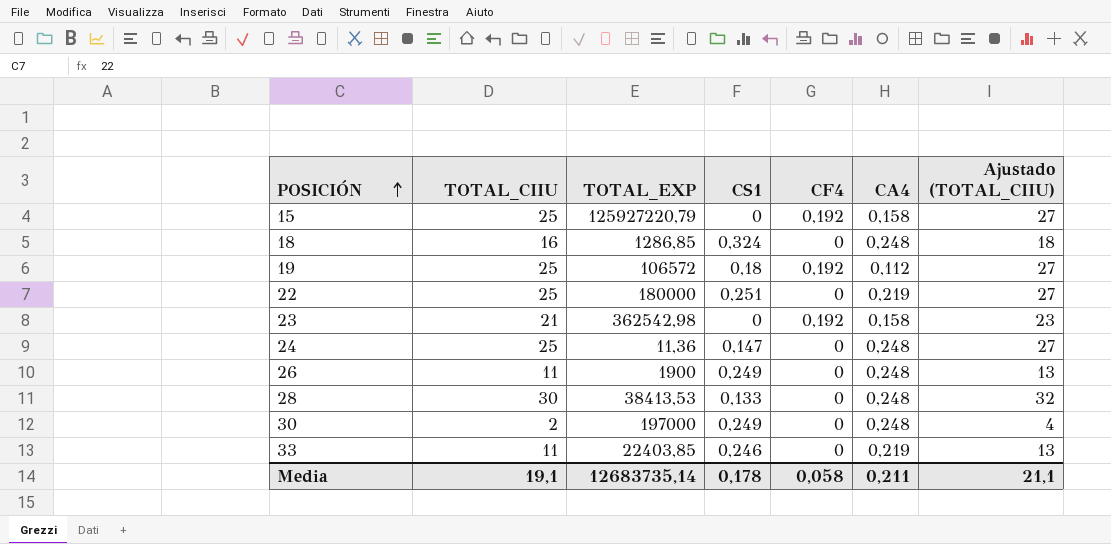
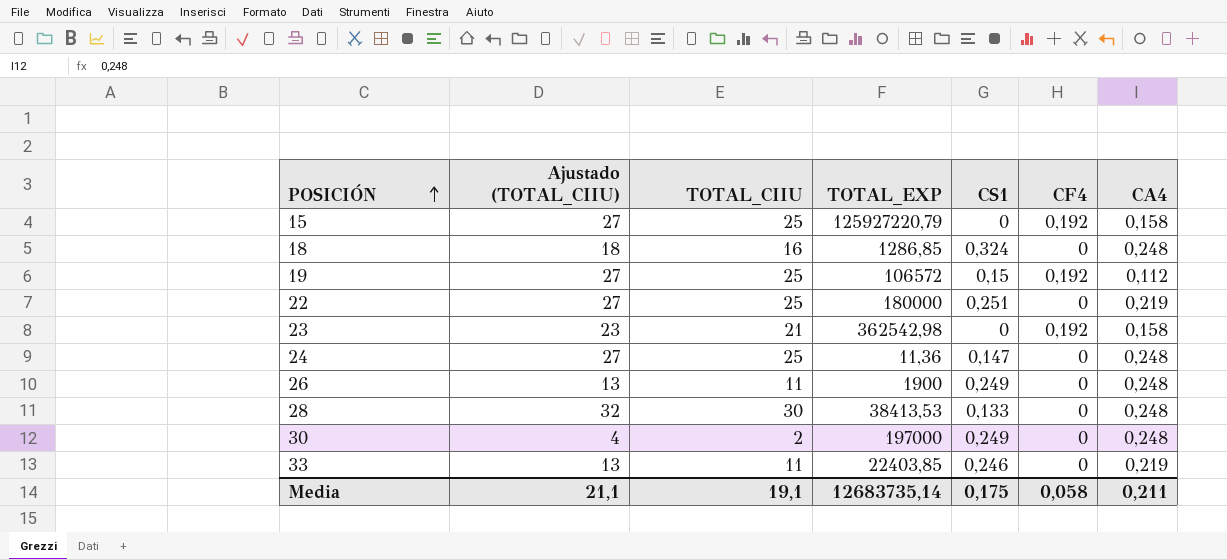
column Ajustado (TOTAL_CIIU) | position: 7 -> 2
19 | CS1: 0,18 -> 0,15
Media | CS1: 0,178 -> 0,175

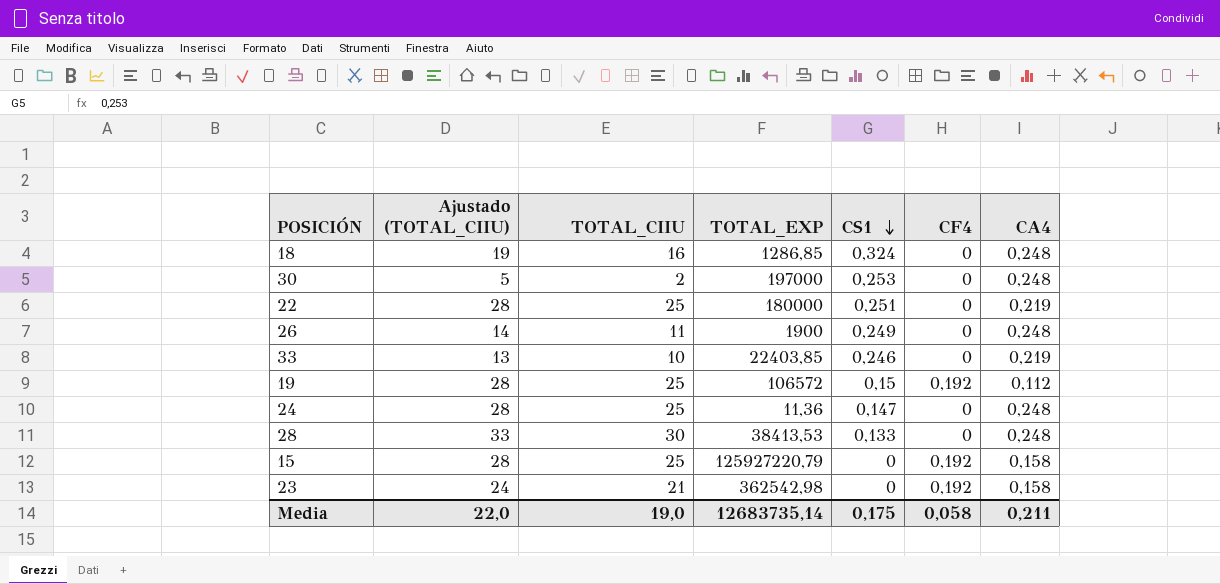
row order: POSICIÓN ascending -> CS1 descending
column Ajustado (TOTAL_CIIU) | formula: [TOTAL_CIIU] + 2 -> [TOTAL_CIIU] + 3
30 | CS1: 0,249 -> 0,253
33 | TOTAL_CIIU: 11 -> 10
Media | Ajustado (TOTAL_CIIU): 21,1 -> 22,0
Media | TOTAL_CIIU: 19,1 -> 19,0

